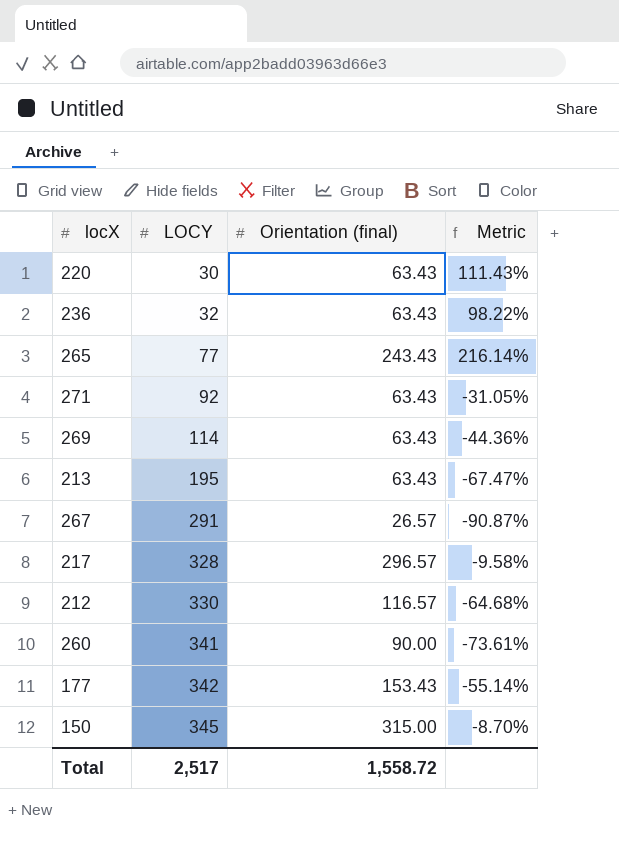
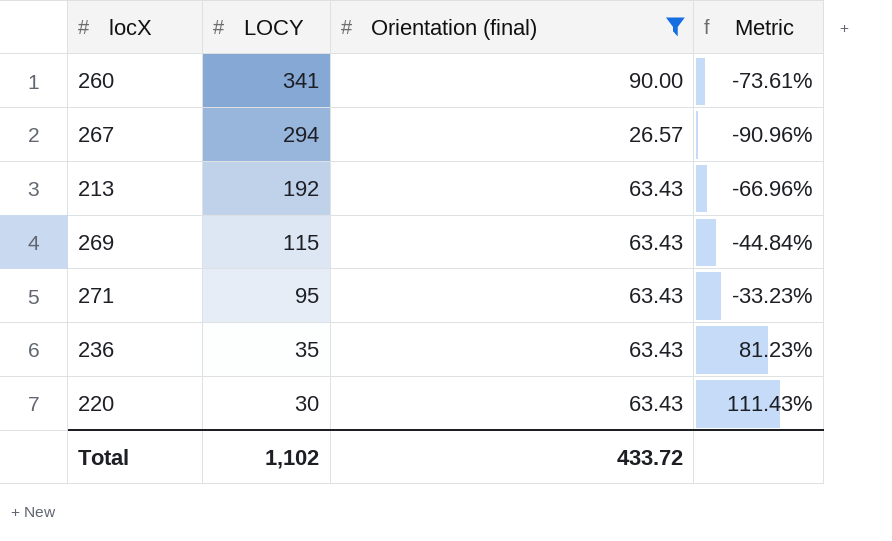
filter: none -> Orientation (final) <= 90.00
row order: LOCY ascending -> LOCY descending
267 | LOCY: 291 -> 294
267 | Metric: -90.87% -> -90.96%
213 | LOCY: 195 -> 192
213 | Metric: -67.47% -> -66.96%
269 | LOCY: 114 -> 115
269 | Metric: -44.36% -> -44.84%
271 | LOCY: 92 -> 95
271 | Metric: -31.05% -> -33.23%
236 | LOCY: 32 -> 35
236 | Metric: 98.22% -> 81.23%
Total | LOCY: 2,517 -> 1,102
Total | Orientation (final): 1,558.72 -> 433.72

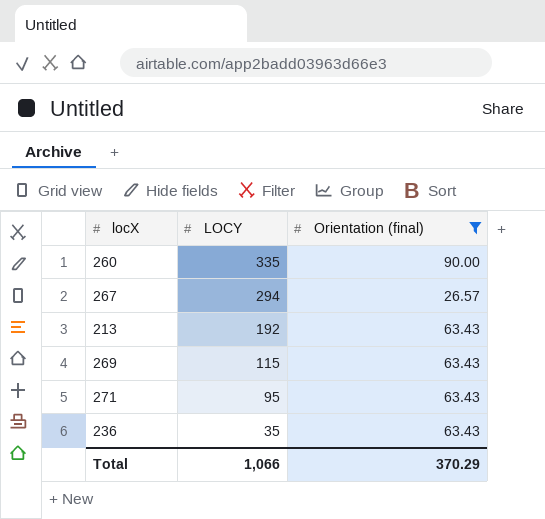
column Metric | formula: ([Orientation (final)] - [LOCY]) / [LOCY] -> none
row 220: 30 | 63.43 | 111.43% -> none
260 | LOCY: 341 -> 335
Total | LOCY: 1,102 -> 1,066
Total | Orientation (final): 433.72 -> 370.29

